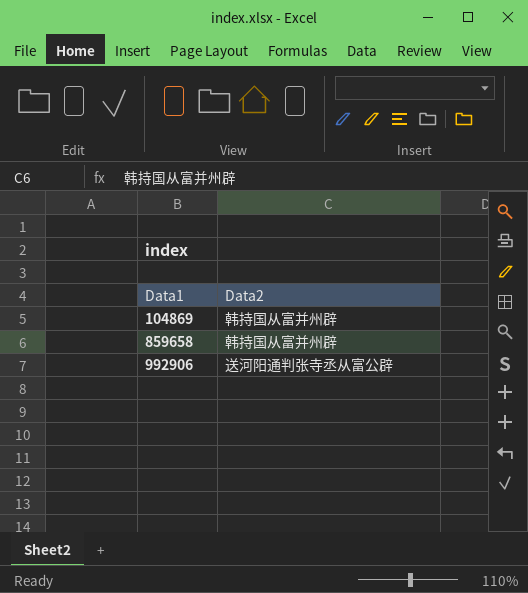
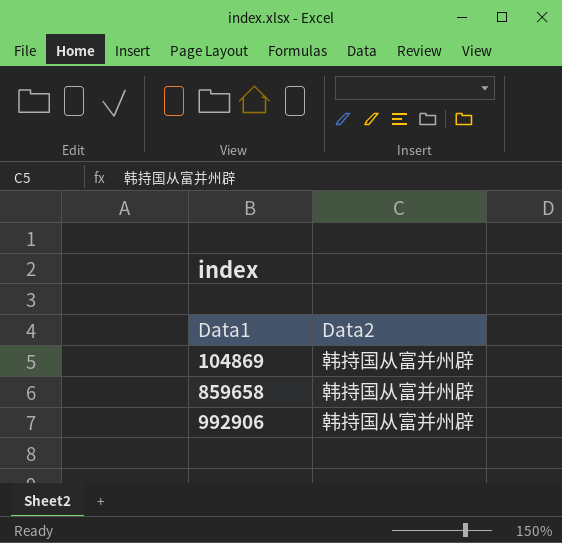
992906 | Data2: 送河阳通判张寺丞从富公辟 -> 韩持国从富并州辟

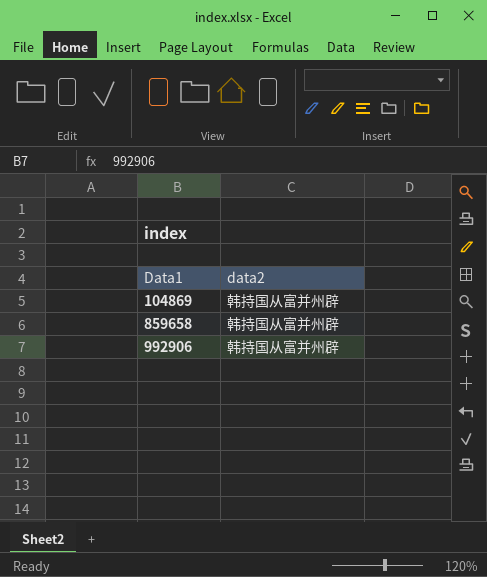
column name: Data2 -> data2

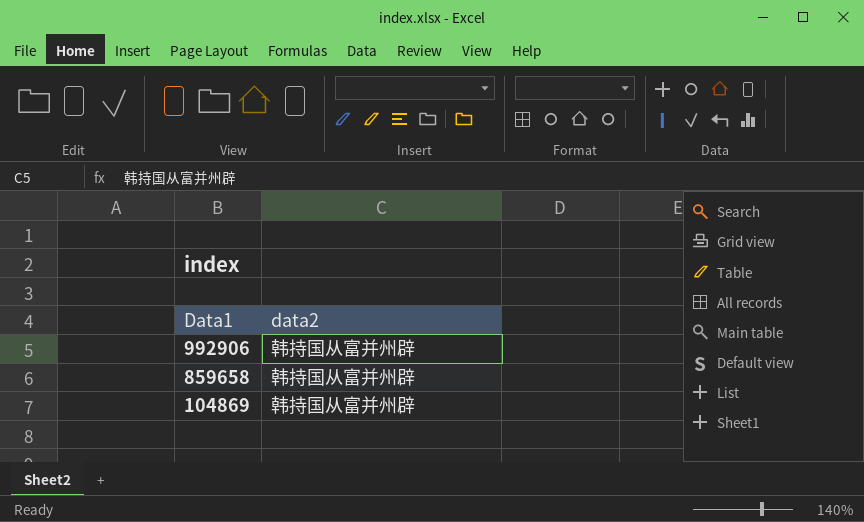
row order: Data1 ascending -> Data1 descending

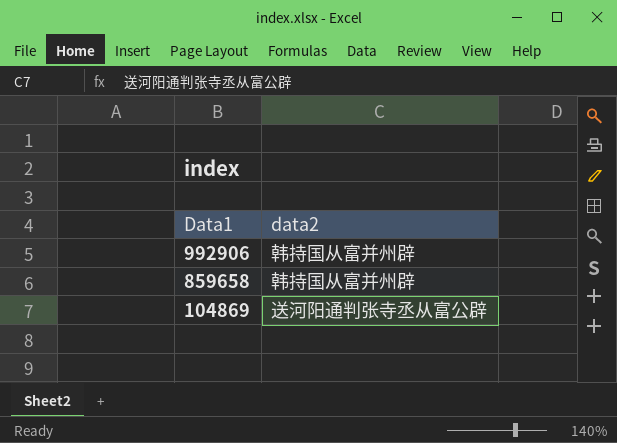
104869 | data2: 韩持国从富并州辟 -> 送河阳通判张寺丞从富公辟

